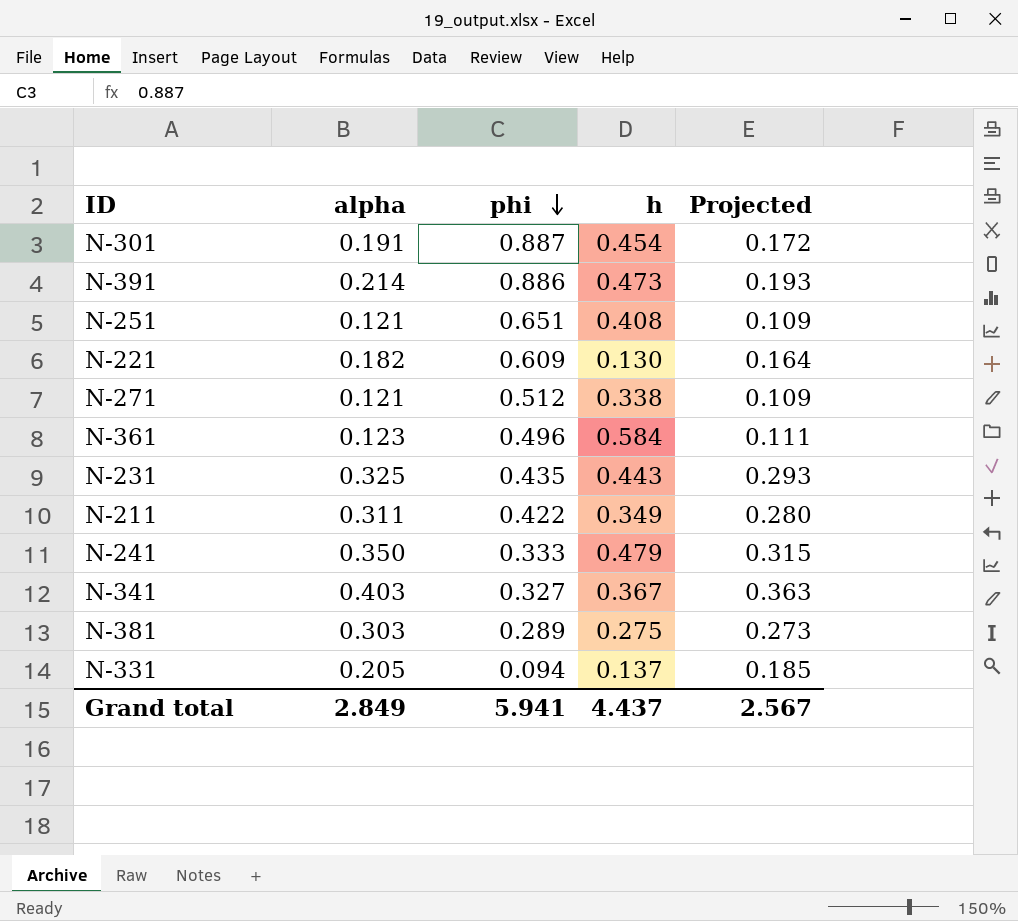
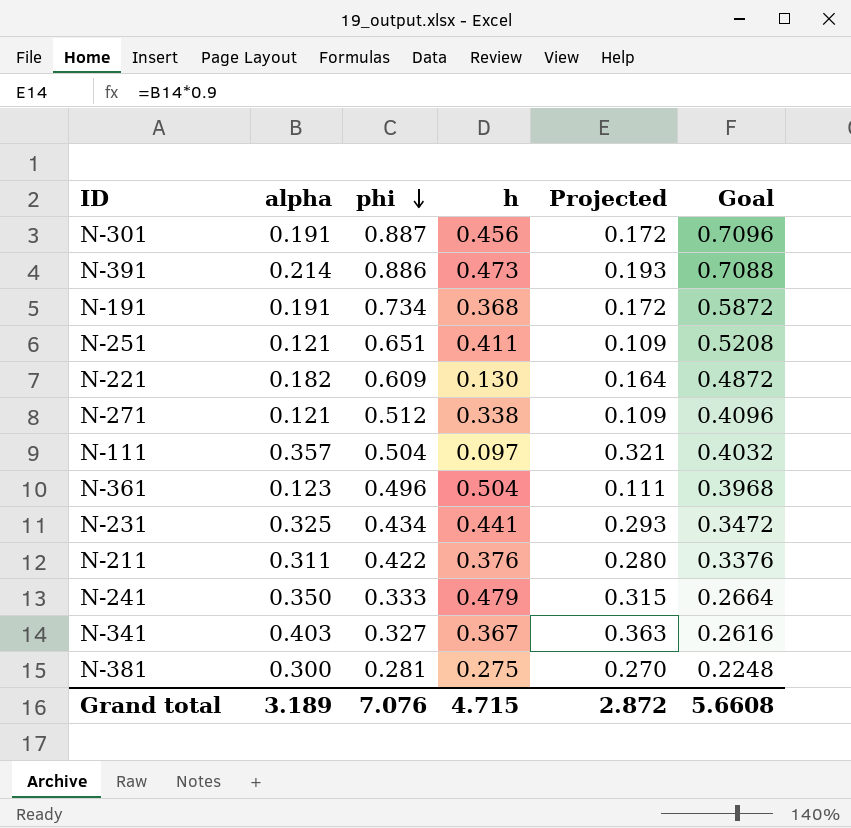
column Goal | formula: none -> [phi] * 0.8
row N-331: 0.205 | 0.094 | 0.137 | 0.185 -> none
N-301 | h: 0.454 -> 0.456
row N-191: none -> 0.191 | 0.734 | 0.368 | 0.172 | 0.5872
N-251 | h: 0.408 -> 0.411
row N-111: none -> 0.357 | 0.504 | 0.097 | 0.321 | 0.4032
N-361 | h: 0.584 -> 0.504
N-231 | phi: 0.435 -> 0.434
N-231 | h: 0.443 -> 0.441
N-211 | h: 0.349 -> 0.376
N-381 | alpha: 0.303 -> 0.300
N-381 | phi: 0.289 -> 0.281
N-381 | Projected: 0.273 -> 0.270
Grand total | alpha: 2.849 -> 3.189
Grand total | phi: 5.941 -> 7.076
Grand total | h: 4.437 -> 4.715
Grand total | Projected: 2.567 -> 2.872

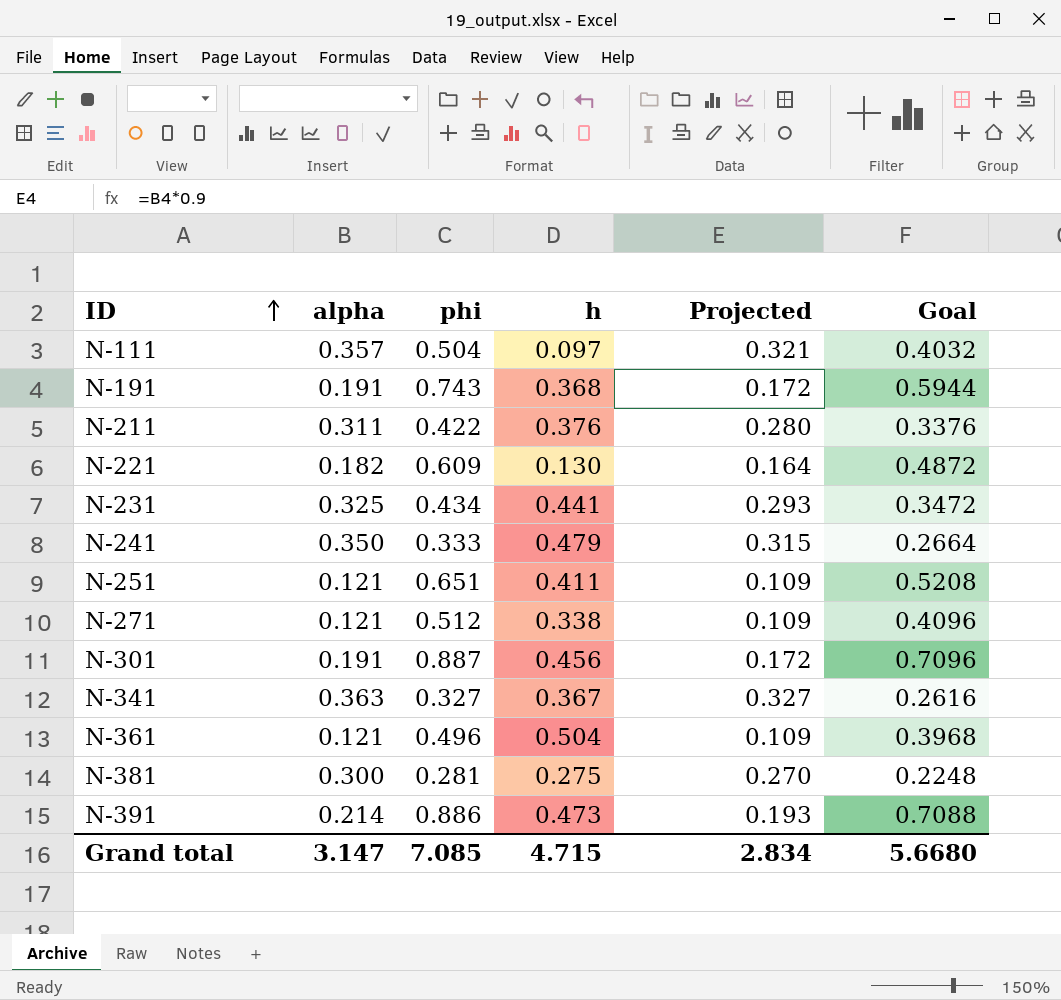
row order: phi descending -> ID ascending
N-191 | phi: 0.734 -> 0.743
N-191 | Goal: 0.5872 -> 0.5944
N-341 | alpha: 0.403 -> 0.363
N-341 | Projected: 0.363 -> 0.327
N-361 | alpha: 0.123 -> 0.121
N-361 | Projected: 0.111 -> 0.109
Grand total | alpha: 3.189 -> 3.147
Grand total | phi: 7.076 -> 7.085
Grand total | Projected: 2.872 -> 2.834
Grand total | Goal: 5.6608 -> 5.6680

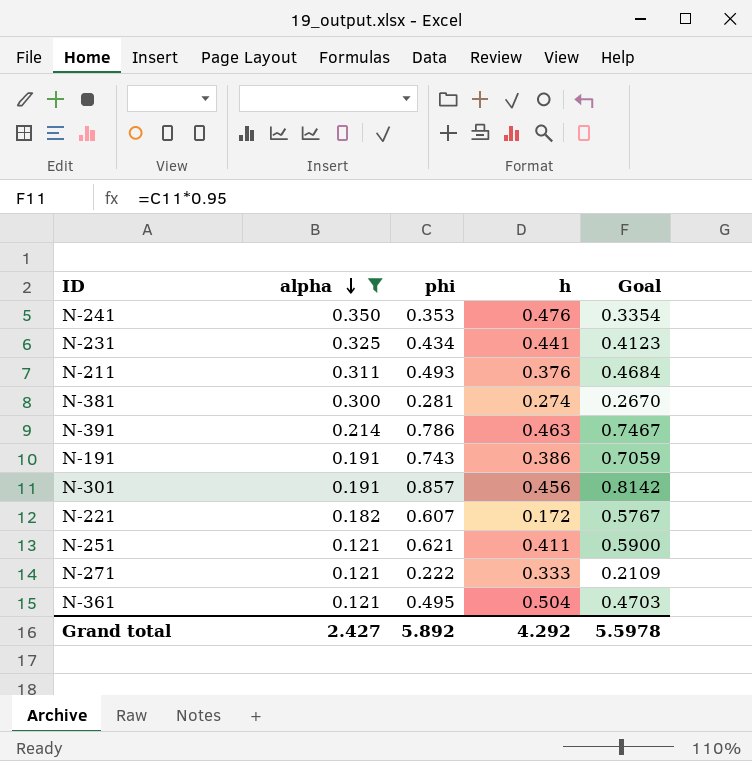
filter: none -> alpha <= 0.350
row order: ID ascending -> alpha descending
column Projected | formula: [alpha] * 0.9 -> none
column Goal | formula: [phi] * 0.8 -> [phi] * 0.95
N-241 | phi: 0.333 -> 0.353
N-241 | h: 0.479 -> 0.476
N-211 | phi: 0.422 -> 0.493
N-381 | h: 0.275 -> 0.274
N-391 | phi: 0.886 -> 0.786
N-391 | h: 0.473 -> 0.463
N-191 | h: 0.368 -> 0.386
N-301 | phi: 0.887 -> 0.857
N-221 | phi: 0.609 -> 0.607
N-221 | h: 0.130 -> 0.172
N-251 | phi: 0.651 -> 0.621
N-271 | phi: 0.512 -> 0.222
N-271 | h: 0.338 -> 0.333
N-361 | phi: 0.496 -> 0.495
Grand total | alpha: 3.147 -> 2.427
Grand total | phi: 7.085 -> 5.892
Grand total | h: 4.715 -> 4.292
Grand total | Goal: 5.6680 -> 5.5978

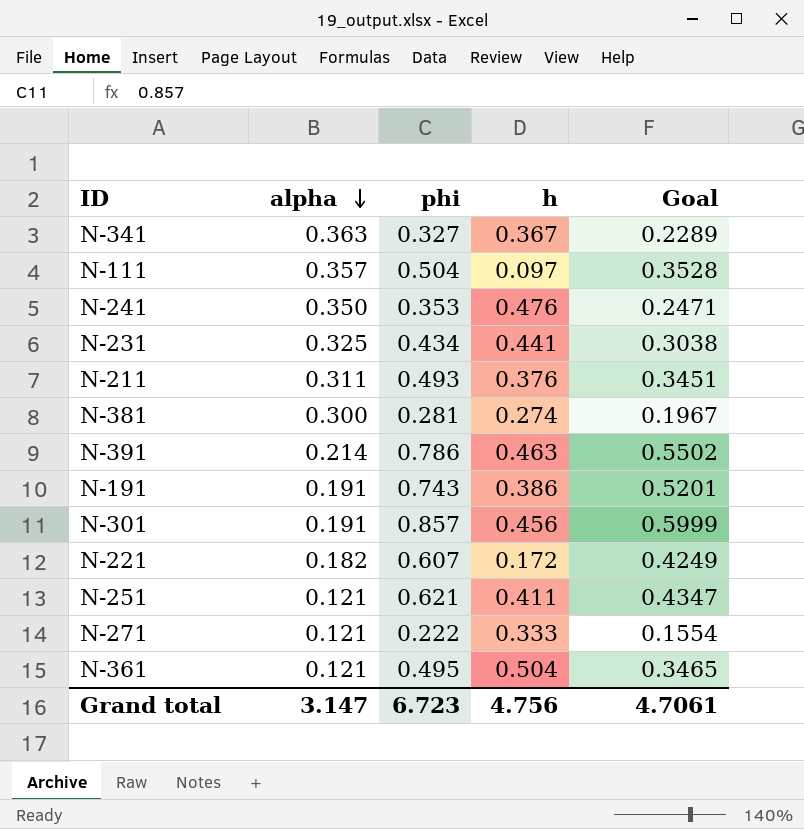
filter: alpha <= 0.350 -> none
column Goal | formula: [phi] * 0.95 -> [phi] * 0.7
Grand total | alpha: 2.427 -> 3.147
Grand total | phi: 5.892 -> 6.723
Grand total | h: 4.292 -> 4.756
Grand total | Goal: 5.5978 -> 4.7061

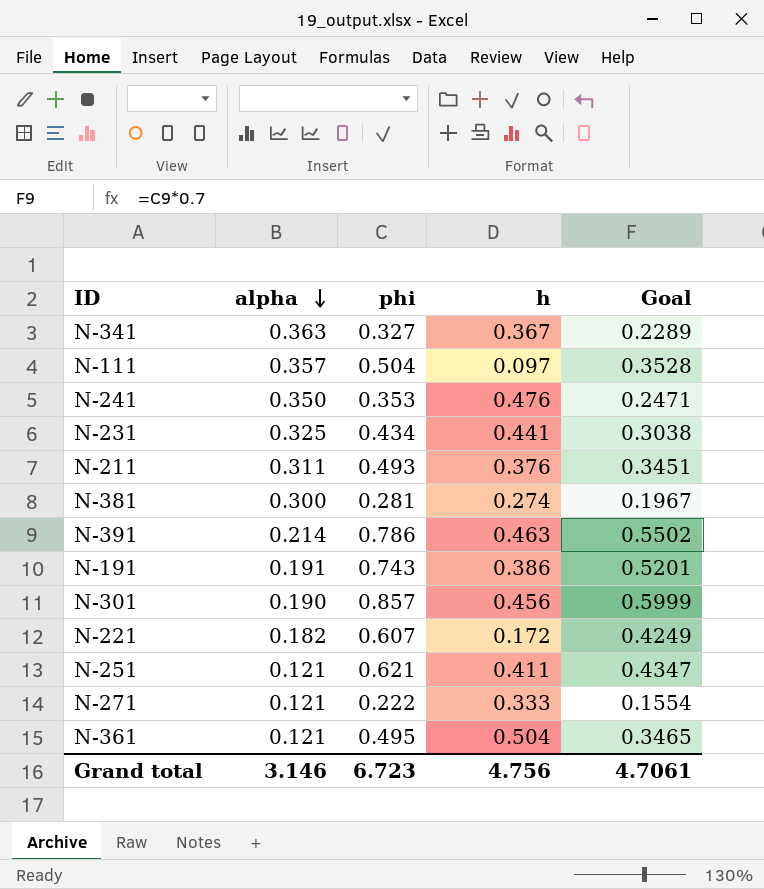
N-301 | alpha: 0.191 -> 0.190
Grand total | alpha: 3.147 -> 3.146

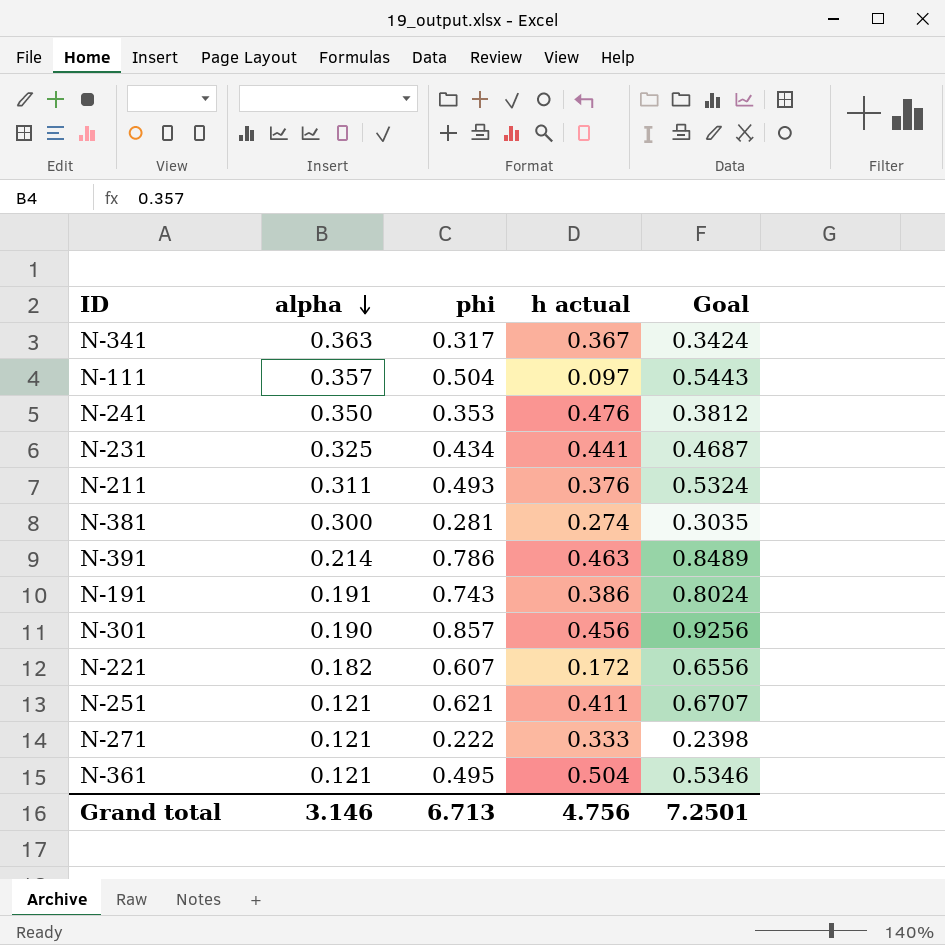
column name: h -> h actual
column Goal | formula: [phi] * 0.7 -> [phi] * 1.08
N-341 | phi: 0.327 -> 0.317
Grand total | phi: 6.723 -> 6.713
Grand total | Goal: 4.7061 -> 7.2501

